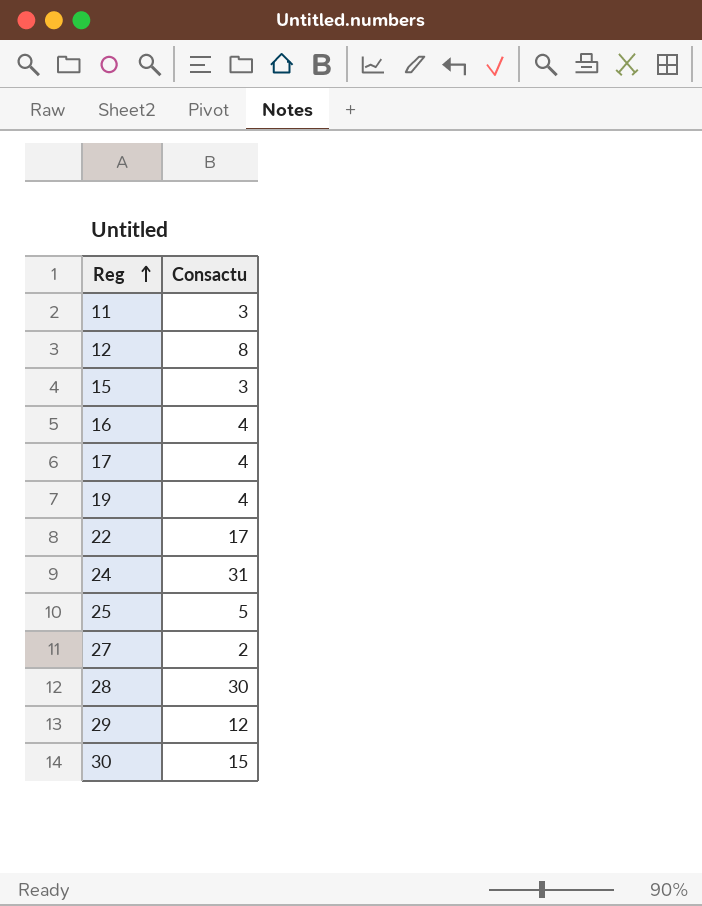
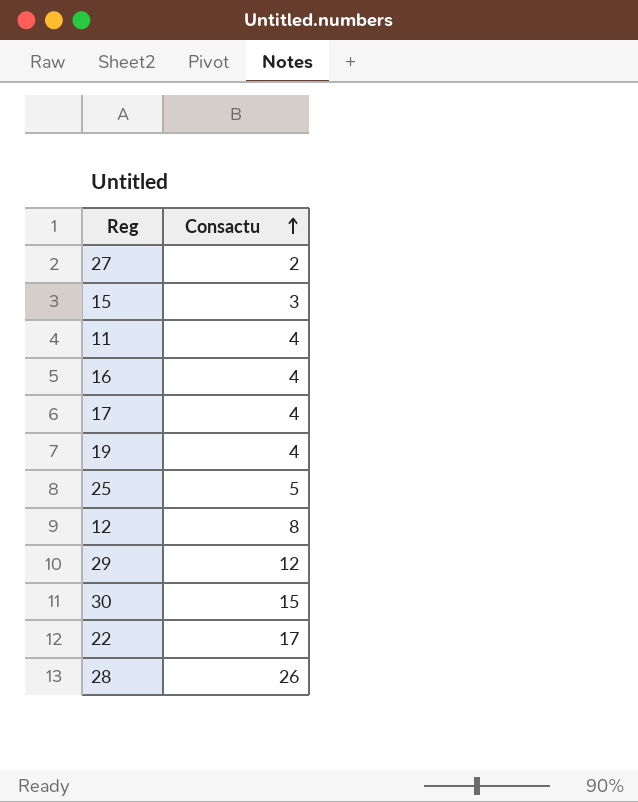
row order: Reg ascending -> Consactu ascending
row 24: 31 -> none
11 | Consactu: 3 -> 4
28 | Consactu: 30 -> 26

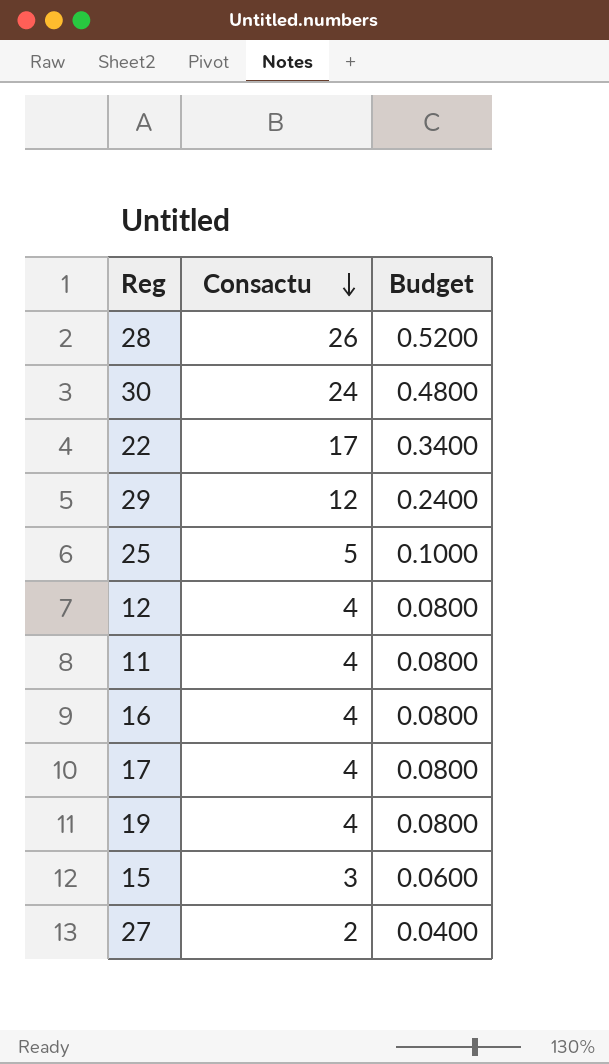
row order: Consactu ascending -> Consactu descending
column Budget | formula: none -> [Consactu] * 0.02
30 | Consactu: 15 -> 24
12 | Consactu: 8 -> 4

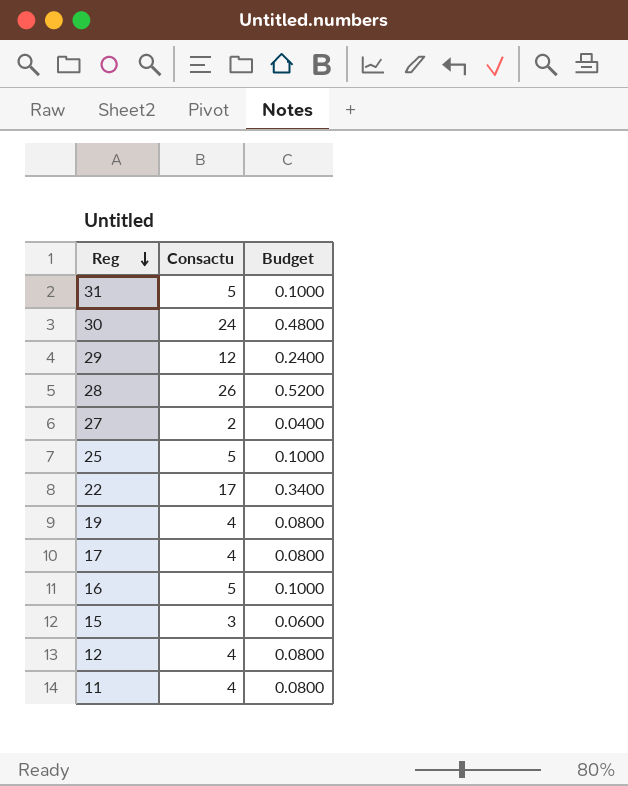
row order: Consactu descending -> Reg descending
row 31: none -> 5 | 0.1000
16 | Consactu: 4 -> 5
16 | Budget: 0.0800 -> 0.1000

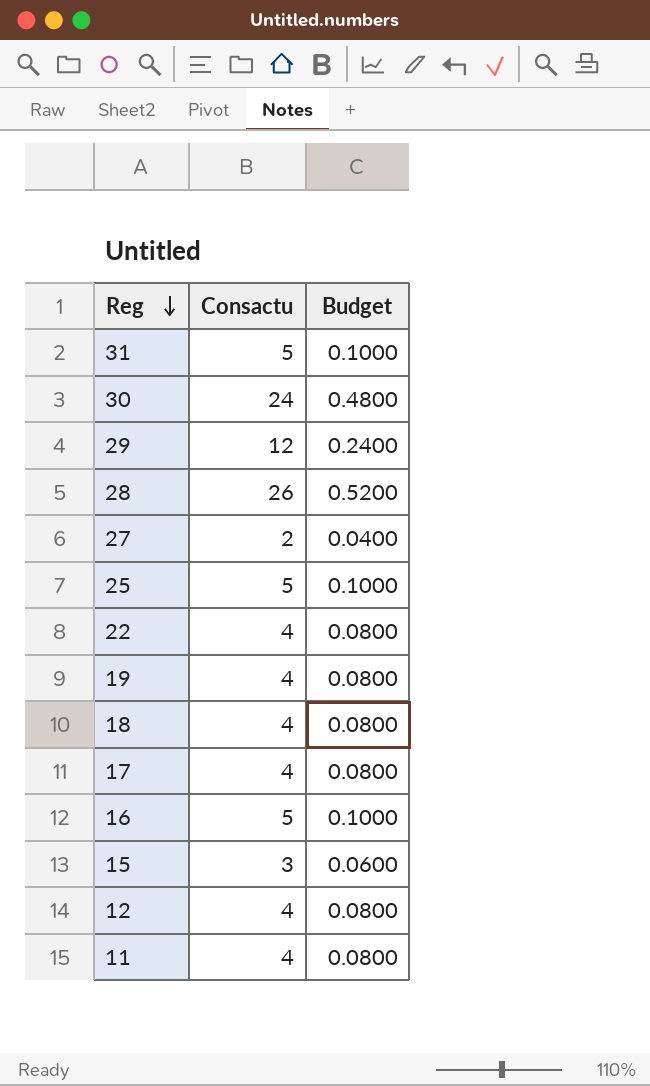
22 | Consactu: 17 -> 4
22 | Budget: 0.3400 -> 0.0800
row 18: none -> 4 | 0.0800

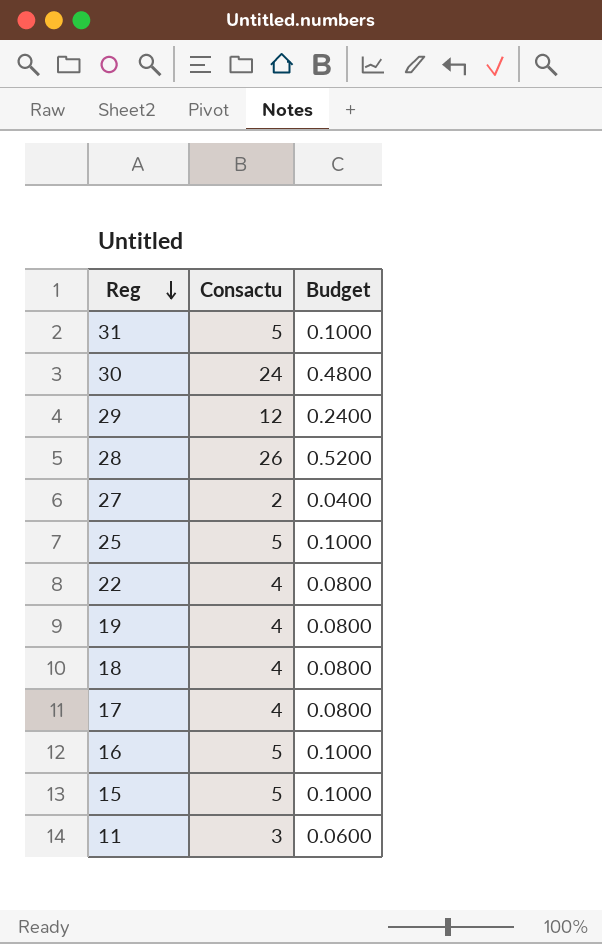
row 12: 4 | 0.0800 -> none
15 | Consactu: 3 -> 5
15 | Budget: 0.0600 -> 0.1000
11 | Consactu: 4 -> 3
11 | Budget: 0.0800 -> 0.0600

